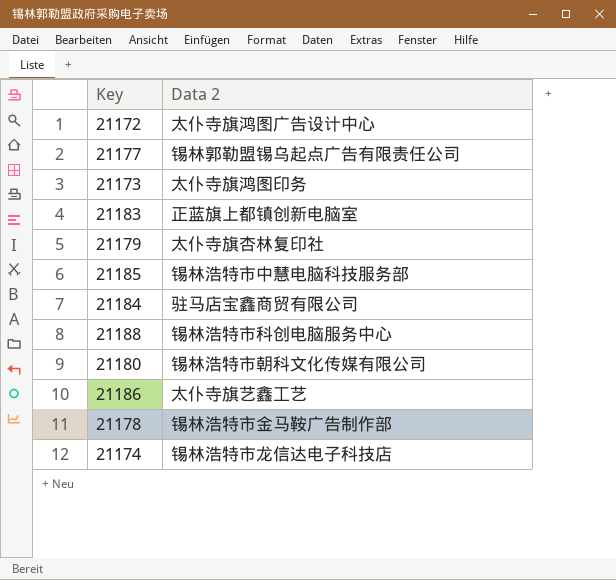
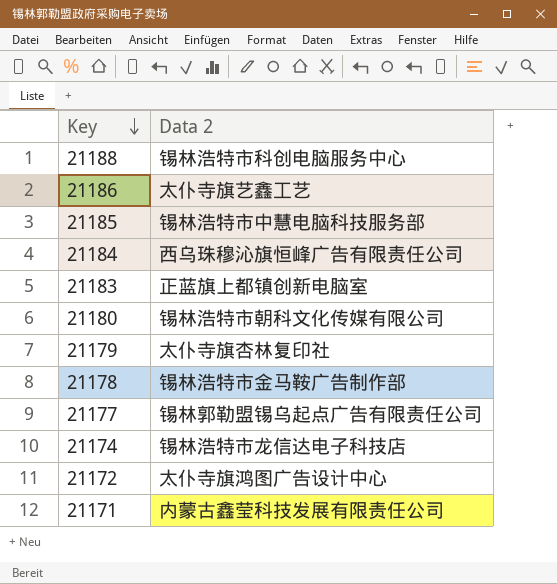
row order: none -> Key descending
row 21173: 太仆寺旗鸿图印务 -> none
21184 | Data 2: 驻马店宝鑫商贸有限公司 -> 西乌珠穆沁旗恒峰广告有限责任公司
row 21171: none -> 内蒙古鑫莹科技发展有限责任公司

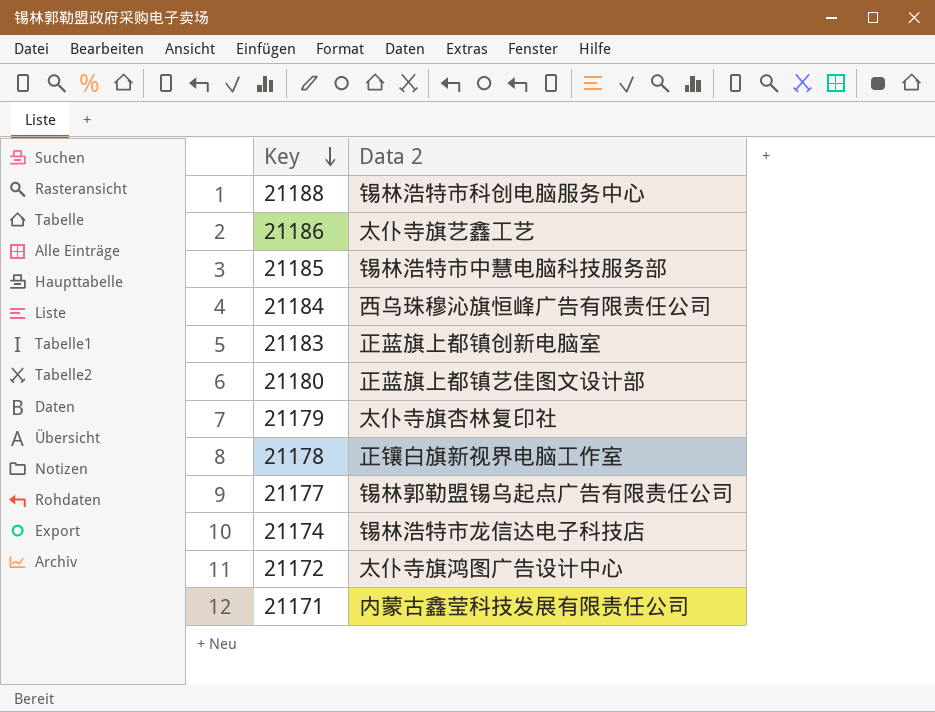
21180 | Data 2: 锡林浩特市朝科文化传媒有限公司 -> 正蓝旗上都镇艺佳图文设计部
21178 | Data 2: 锡林浩特市金马鞍广告制作部 -> 正镶白旗新视界电脑工作室

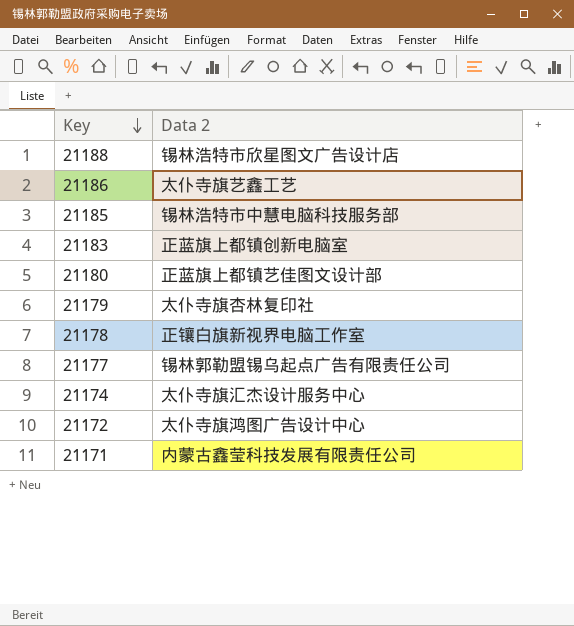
row 21184: 西乌珠穆沁旗恒峰广告有限责任公司 -> none
21188 | Data 2: 锡林浩特市科创电脑服务中心 -> 锡林浩特市欣星图文广告设计店
21174 | Data 2: 锡林浩特市龙信达电子科技店 -> 太仆寺旗汇杰设计服务中心

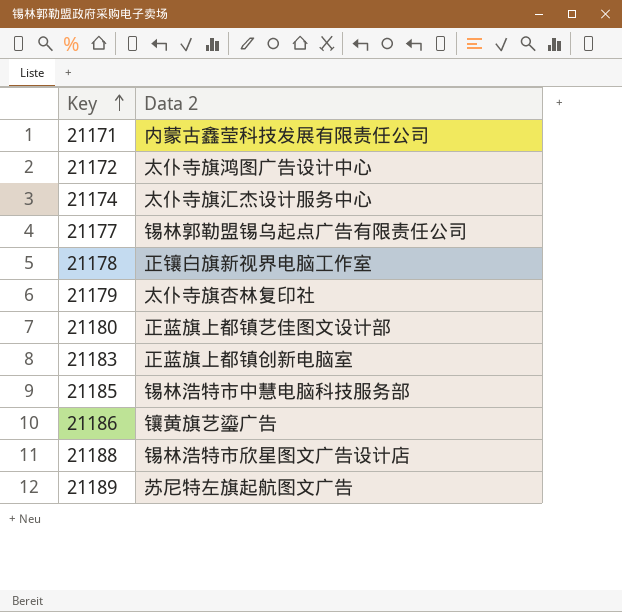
row order: Key descending -> Key ascending
21186 | Data 2: 太仆寺旗艺鑫工艺 -> 镶黄旗艺瑬广告
row 21189: none -> 苏尼特左旗起航图文广告

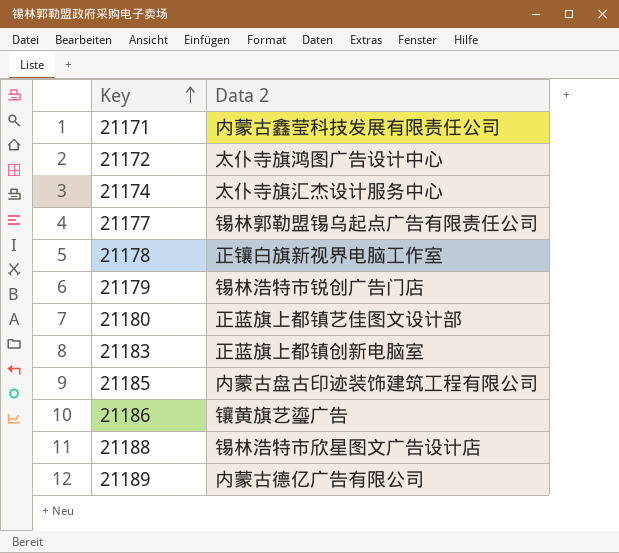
21179 | Data 2: 太仆寺旗杏林复印社 -> 锡林浩特市锐创广告门店
21185 | Data 2: 锡林浩特市中慧电脑科技服务部 -> 内蒙古盘古印迹装饰建筑工程有限公司
21189 | Data 2: 苏尼特左旗起航图文广告 -> 内蒙古德亿广告有限公司

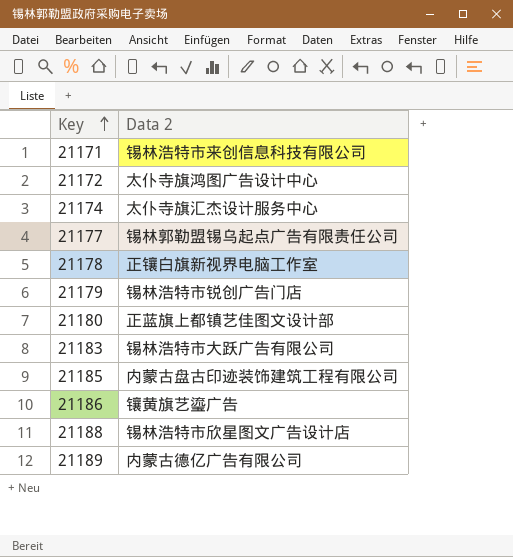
21171 | Data 2: 内蒙古鑫莹科技发展有限责任公司 -> 锡林浩特市来创信息科技有限公司
21183 | Data 2: 正蓝旗上都镇创新电脑室 -> 锡林浩特市大跃广告有限公司

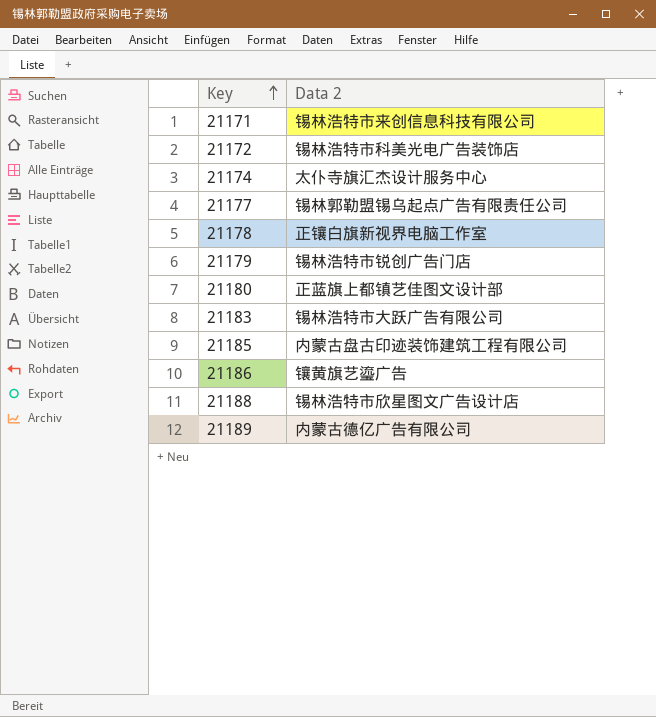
21172 | Data 2: 太仆寺旗鸿图广告设计中心 -> 锡林浩特市科美光电广告装饰店

